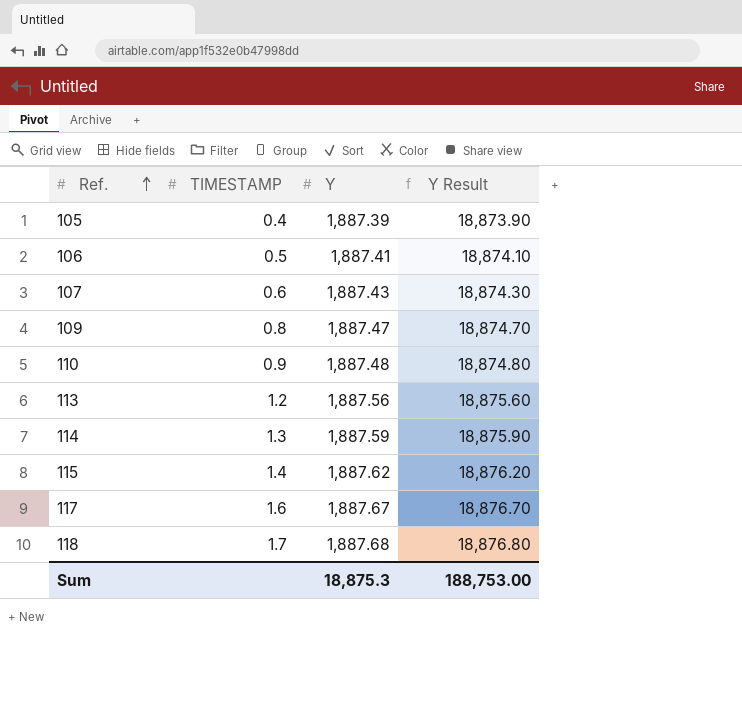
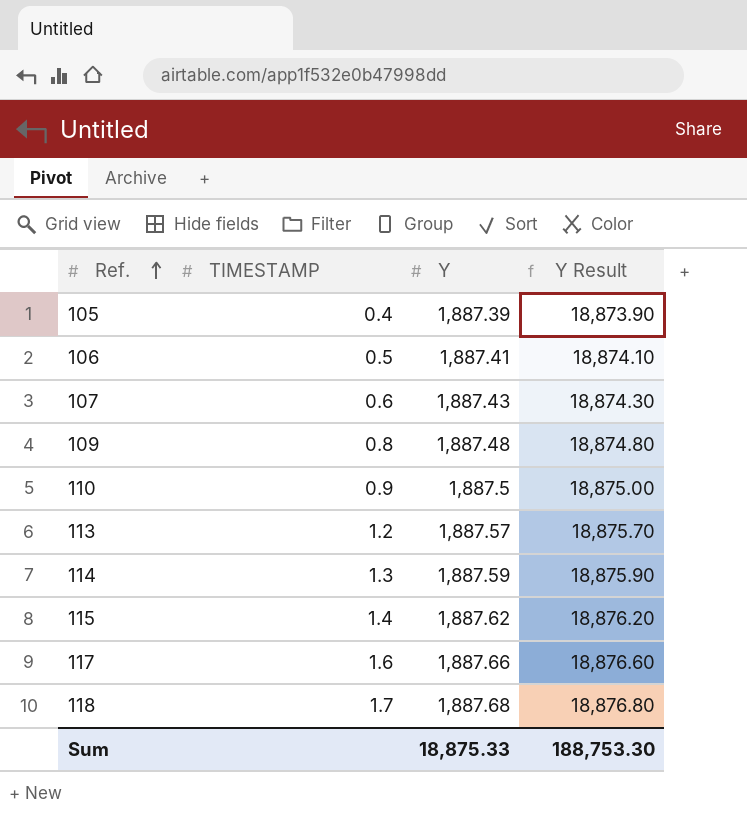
109 | Y: 1,887.47 -> 1,887.48
109 | Y Result: 18,874.70 -> 18,874.80
110 | Y: 1,887.48 -> 1,887.5
110 | Y Result: 18,874.80 -> 18,875.00
113 | Y: 1,887.56 -> 1,887.57
113 | Y Result: 18,875.60 -> 18,875.70
117 | Y: 1,887.67 -> 1,887.66
117 | Y Result: 18,876.70 -> 18,876.60
Sum | Y: 18,875.3 -> 18,875.33
Sum | Y Result: 188,753.00 -> 188,753.30

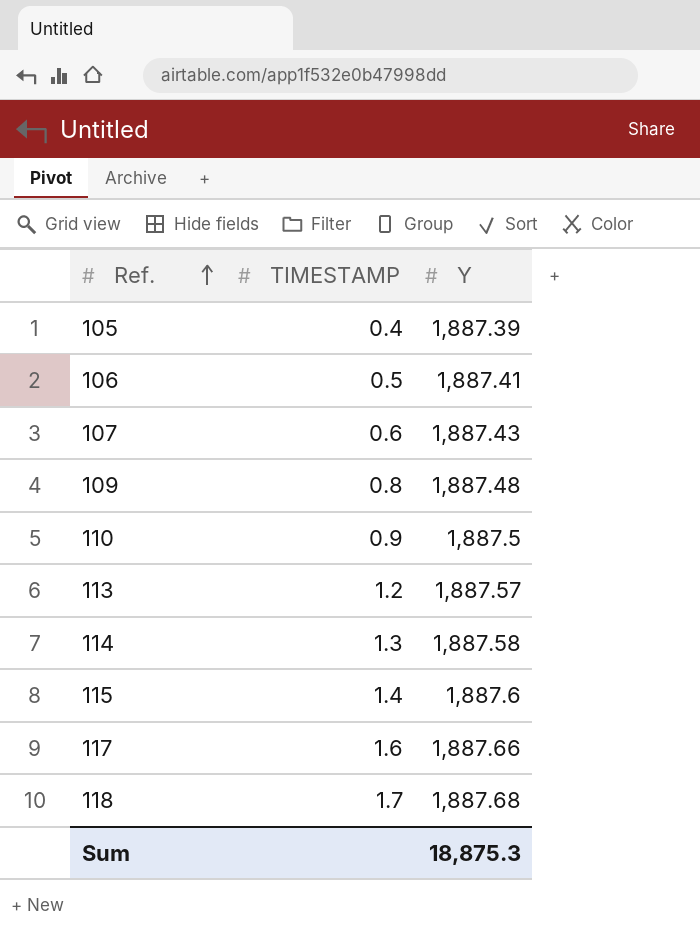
column Y Result | formula: [Y] * 10 -> none
114 | Y: 1,887.59 -> 1,887.58
115 | Y: 1,887.62 -> 1,887.6
Sum | Y: 18,875.33 -> 18,875.3

